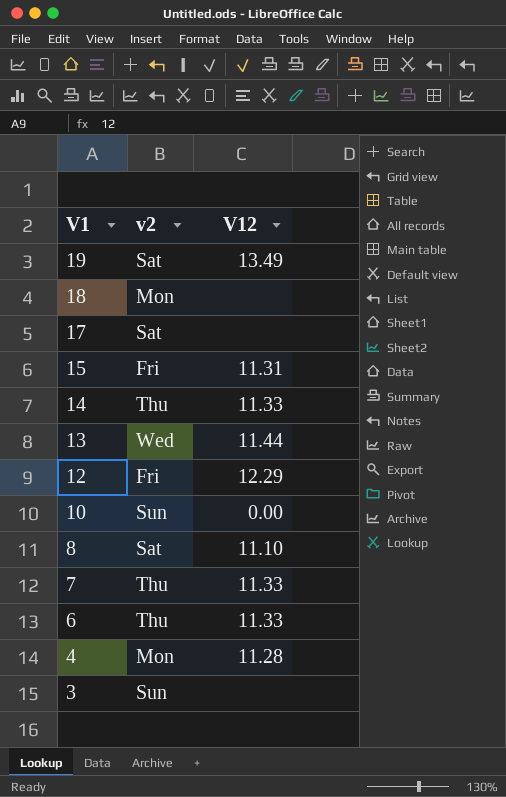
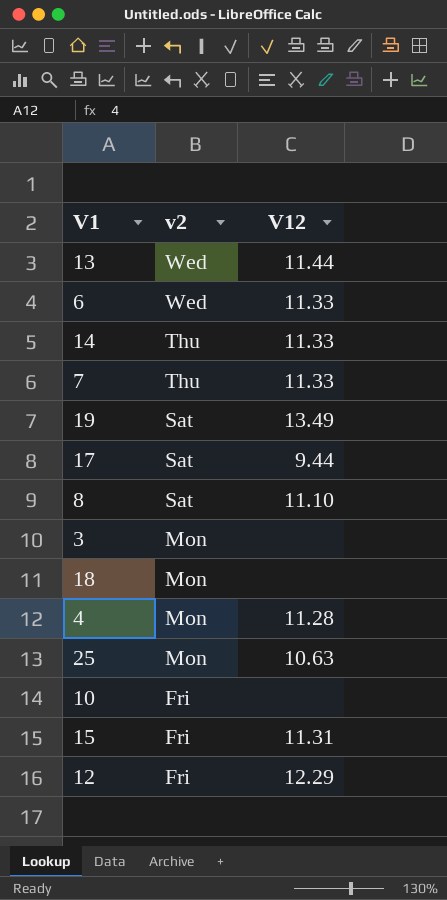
row order: V1 descending -> v2 descending
6 | v2: Thu -> Wed
17 | V12: none -> 9.44
3 | v2: Sun -> Mon
row 25: none -> Mon | 10.63
10 | v2: Sun -> Fri
10 | V12: 0.00 -> none

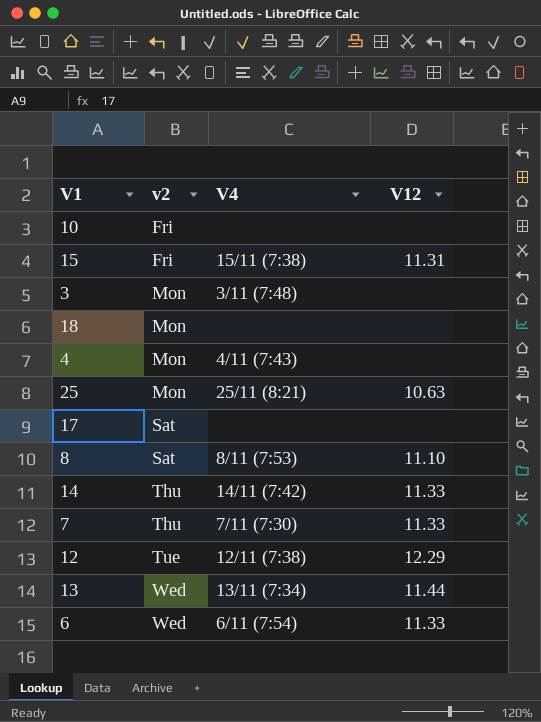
row order: v2 descending -> v2 ascending
column V4 | position: none -> 3
row 19: Sat | 13.49 -> none
4 | V12: 11.28 -> none
17 | V12: 9.44 -> none
12 | v2: Fri -> Tue

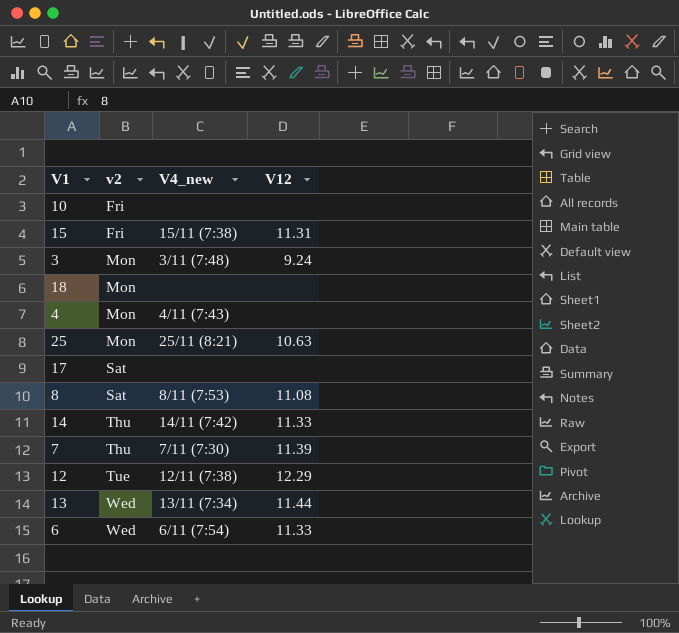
column name: V4 -> V4_new
3 | V12: none -> 9.24
8 | V12: 11.10 -> 11.08
7 | V12: 11.33 -> 11.39

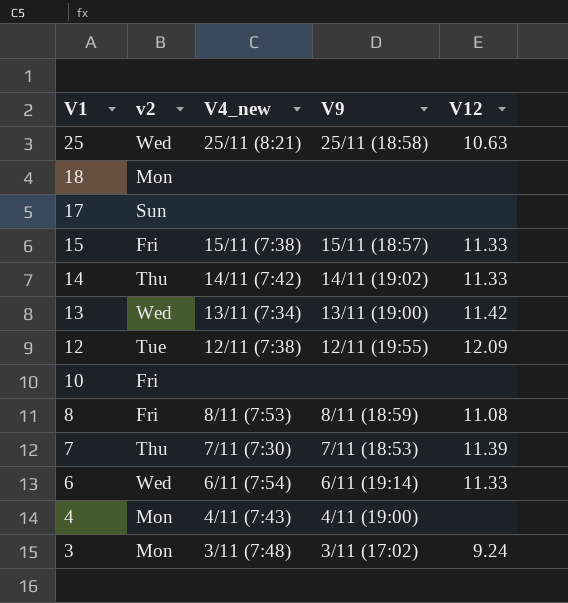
row order: v2 ascending -> V1 descending
column V9 | position: none -> 4
25 | v2: Mon -> Wed
17 | v2: Sat -> Sun
15 | V12: 11.31 -> 11.33
13 | V12: 11.44 -> 11.42
12 | V12: 12.29 -> 12.09
8 | v2: Sat -> Fri

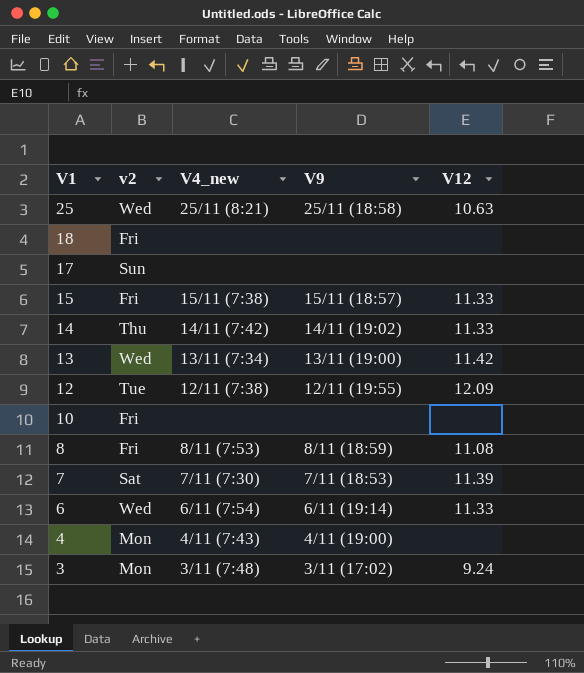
18 | v2: Mon -> Fri
7 | v2: Thu -> Sat

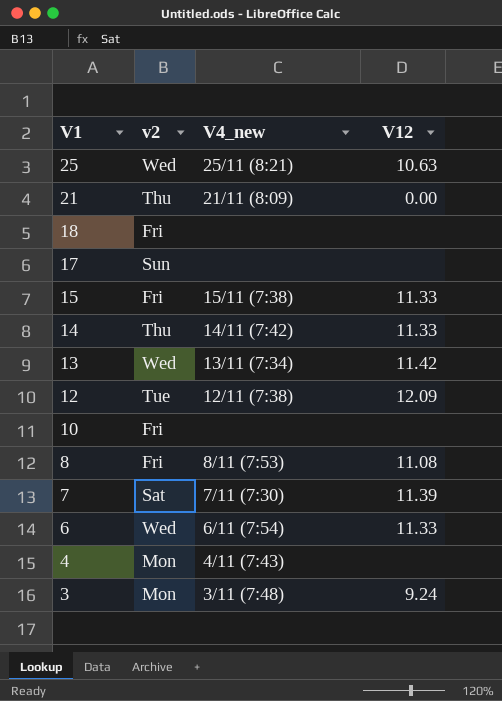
column V9 | position: 4 -> none
row 21: none -> Thu | 21/11 (8:09) | 0.00

